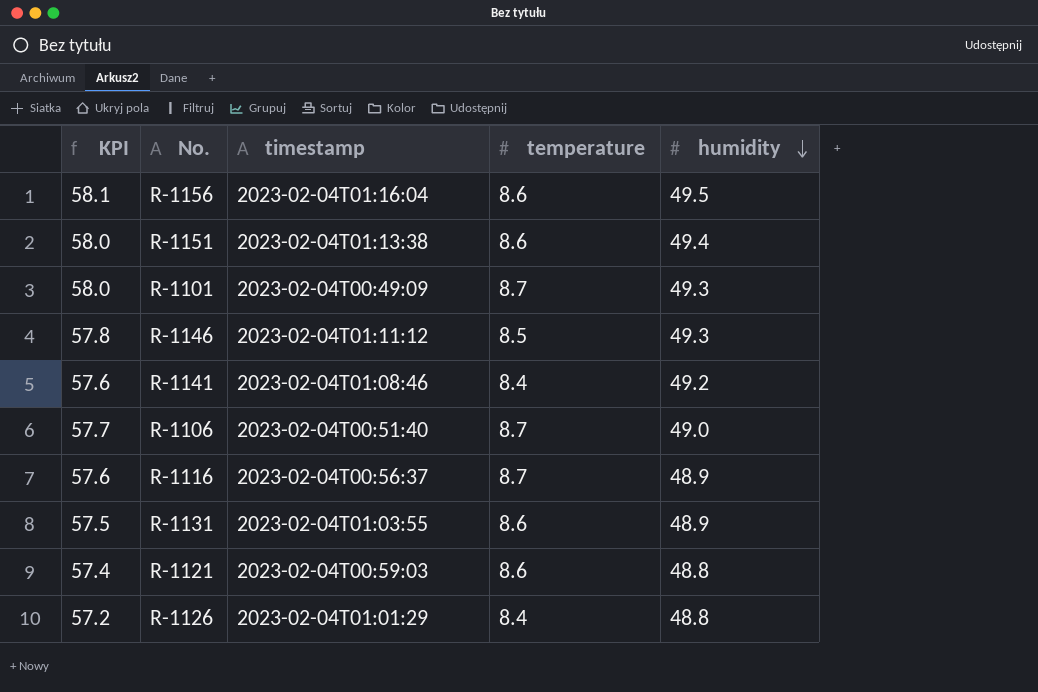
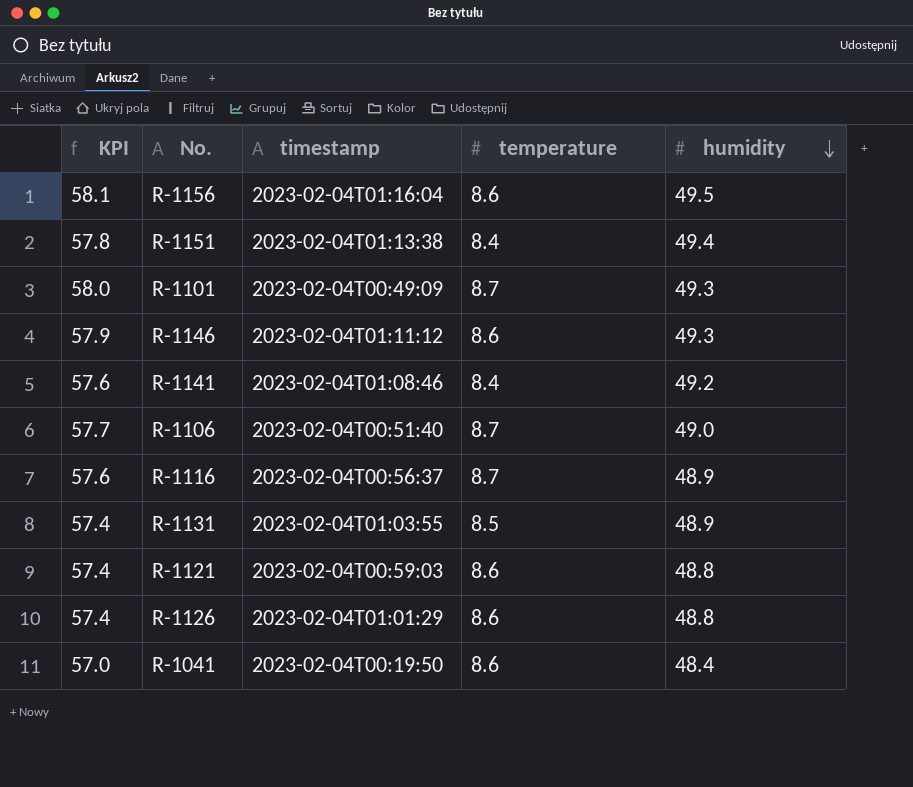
R-1151 | KPI: 58.0 -> 57.8
R-1151 | temperature: 8.6 -> 8.4
R-1146 | KPI: 57.8 -> 57.9
R-1146 | temperature: 8.5 -> 8.6
R-1131 | KPI: 57.5 -> 57.4
R-1131 | temperature: 8.6 -> 8.5
R-1126 | KPI: 57.2 -> 57.4
R-1126 | temperature: 8.4 -> 8.6
row R-1041: none -> 57.0 | 2023-02-04T00:19:50 | 8.6 | 48.4

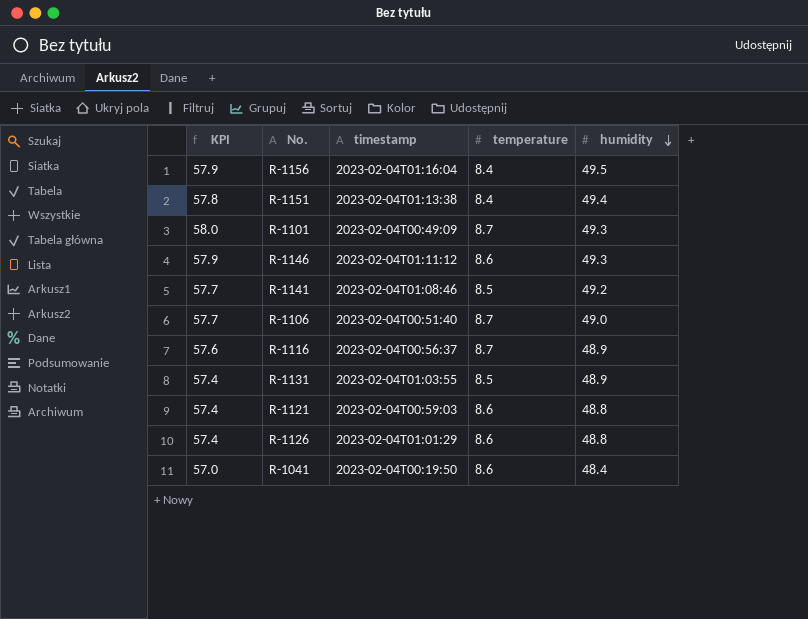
R-1156 | KPI: 58.1 -> 57.9
R-1156 | temperature: 8.6 -> 8.4
R-1141 | KPI: 57.6 -> 57.7
R-1141 | temperature: 8.4 -> 8.5

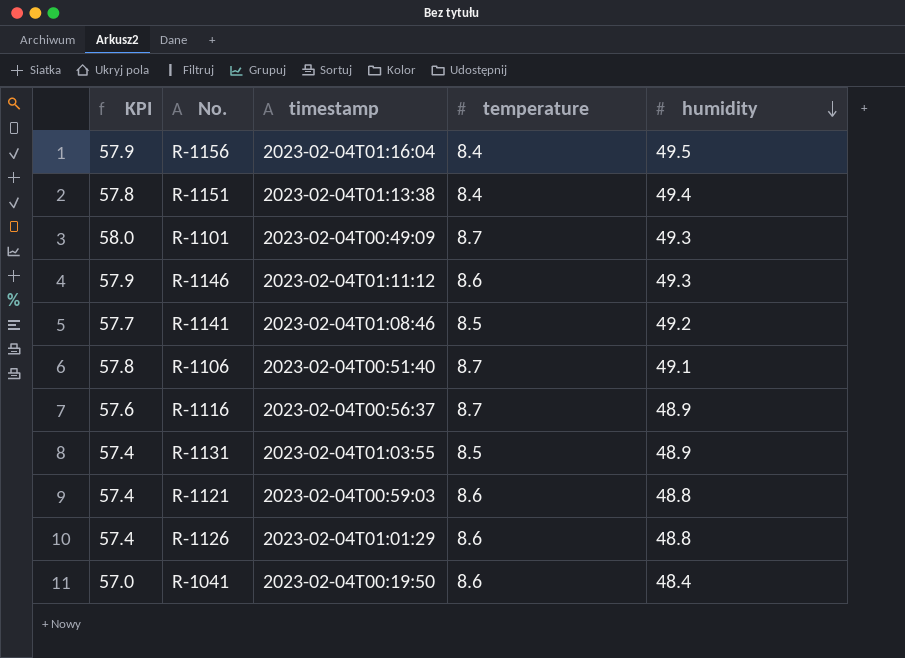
R-1106 | KPI: 57.7 -> 57.8
R-1106 | humidity: 49.0 -> 49.1

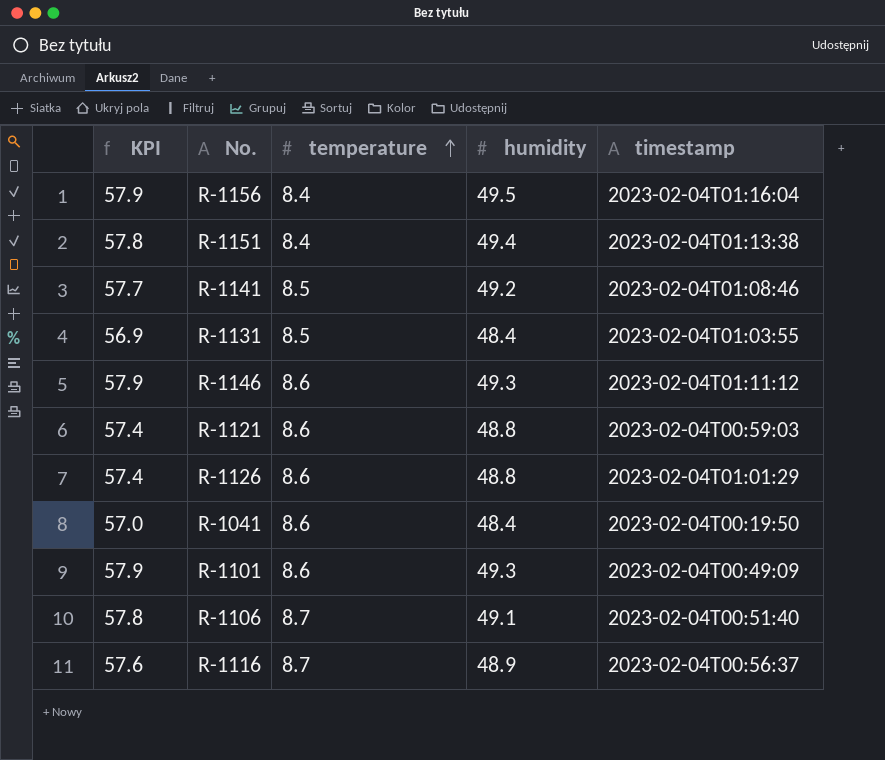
row order: humidity descending -> temperature ascending
column timestamp | position: 3 -> 5
R-1131 | KPI: 57.4 -> 56.9
R-1131 | humidity: 48.9 -> 48.4
R-1101 | KPI: 58.0 -> 57.9
R-1101 | temperature: 8.7 -> 8.6

